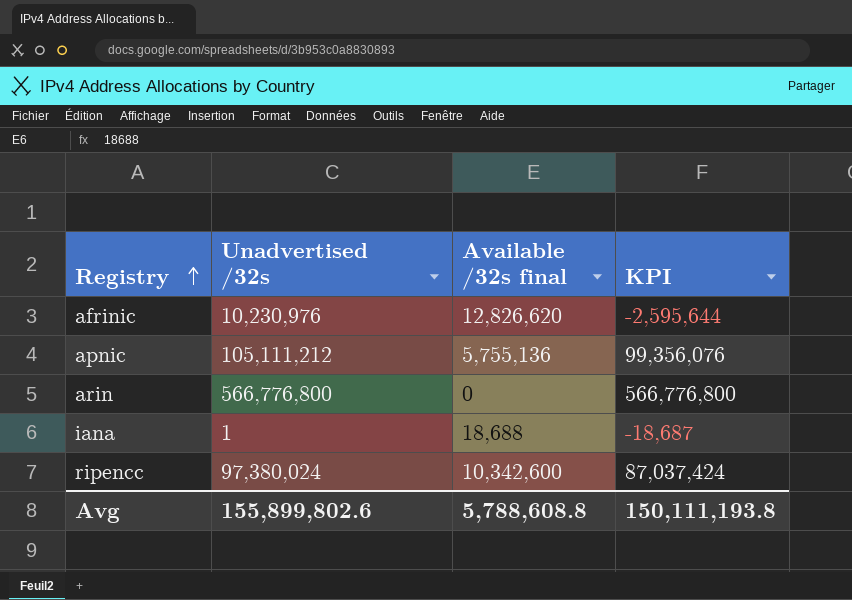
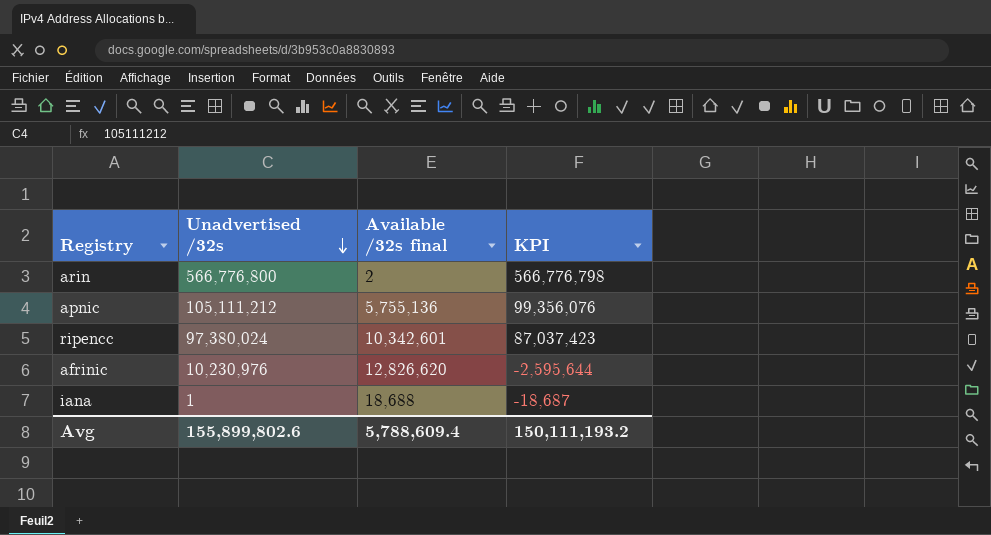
row order: Registry ascending -> Unadvertised /32s descending
arin | Available /32s final: 0 -> 2
arin | KPI: 566,776,800 -> 566,776,798
ripencc | Available /32s final: 10,342,600 -> 10,342,601
ripencc | KPI: 87,037,424 -> 87,037,423
Avg | Available /32s final: 5,788,608.8 -> 5,788,609.4
Avg | KPI: 150,111,193.8 -> 150,111,193.2

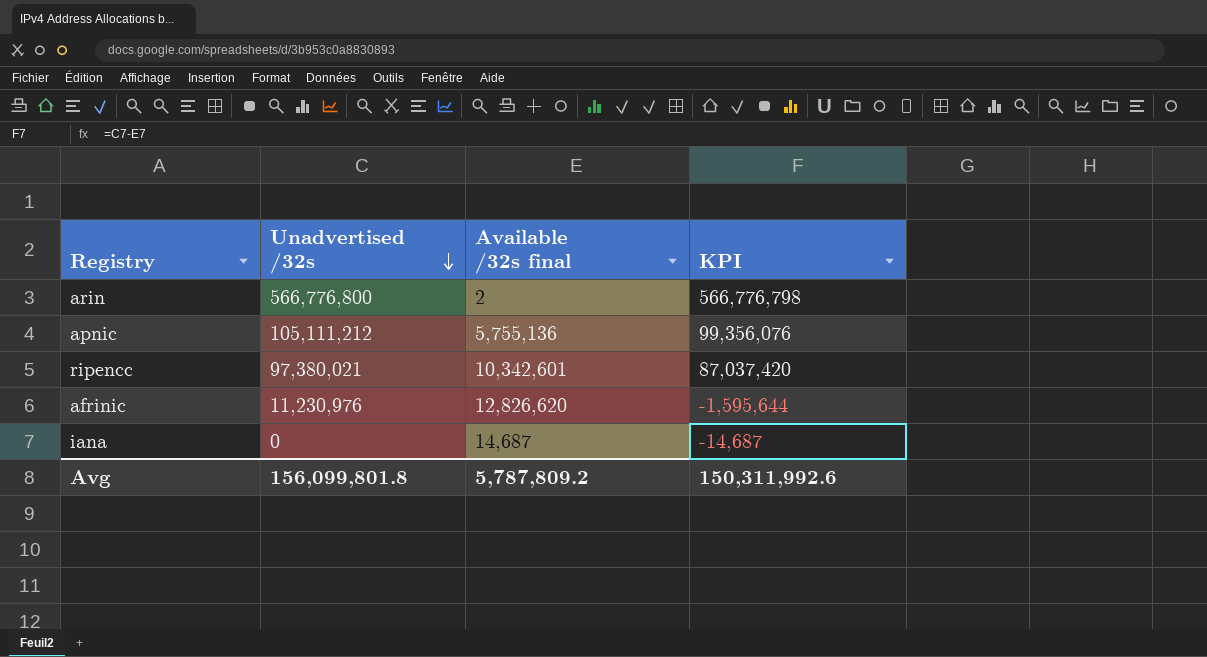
ripencc | Unadvertised /32s: 97,380,024 -> 97,380,021
ripencc | KPI: 87,037,423 -> 87,037,420
afrinic | Unadvertised /32s: 10,230,976 -> 11,230,976
afrinic | KPI: -2,595,644 -> -1,595,644
iana | Unadvertised /32s: 1 -> 0
iana | Available /32s final: 18,688 -> 14,687
iana | KPI: -18,687 -> -14,687
Avg | Unadvertised /32s: 155,899,802.6 -> 156,099,801.8
Avg | Available /32s final: 5,788,609.4 -> 5,787,809.2
Avg | KPI: 150,111,193.2 -> 150,311,992.6

